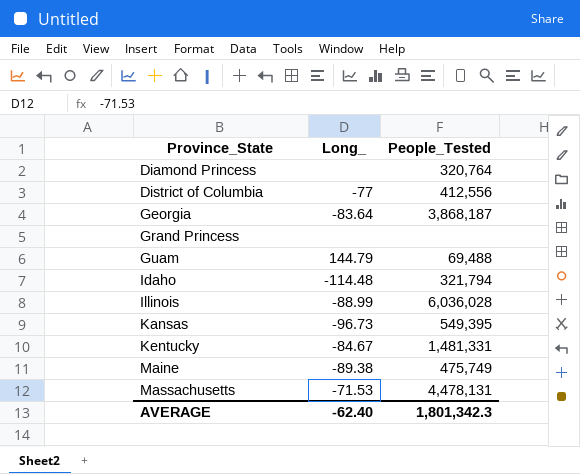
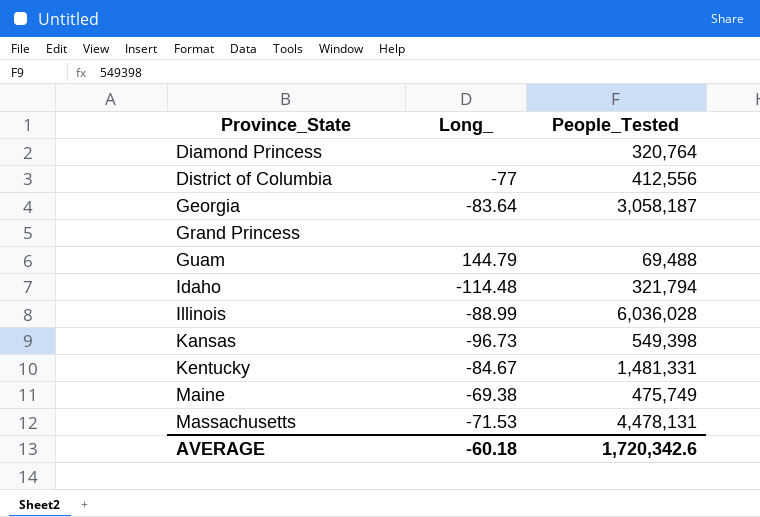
Georgia | People_Tested: 3,868,187 -> 3,058,187
Kansas | People_Tested: 549,395 -> 549,398
Maine | Long_: -89.38 -> -69.38
AVERAGE | Long_: -62.40 -> -60.18
AVERAGE | People_Tested: 1,801,342.3 -> 1,720,342.6

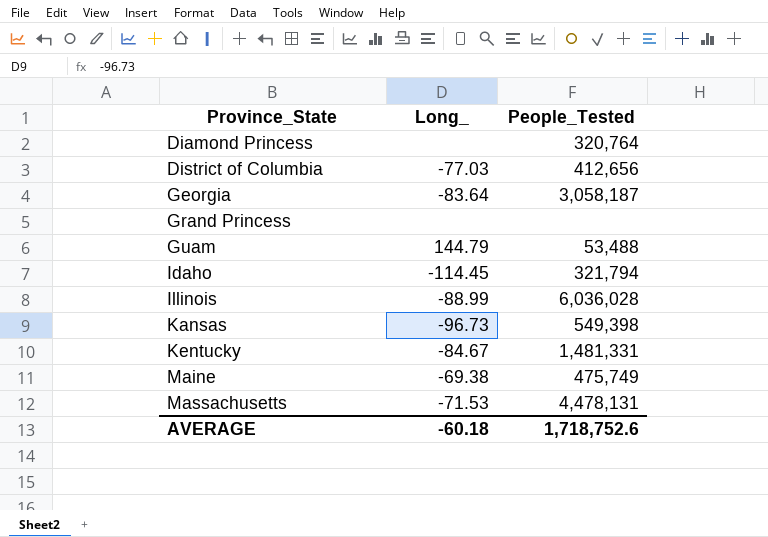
District of Columbia | Long_: -77 -> -77.03
District of Columbia | People_Tested: 412,556 -> 412,656
Guam | People_Tested: 69,488 -> 53,488
Idaho | Long_: -114.48 -> -114.45
AVERAGE | People_Tested: 1,720,342.6 -> 1,718,752.6

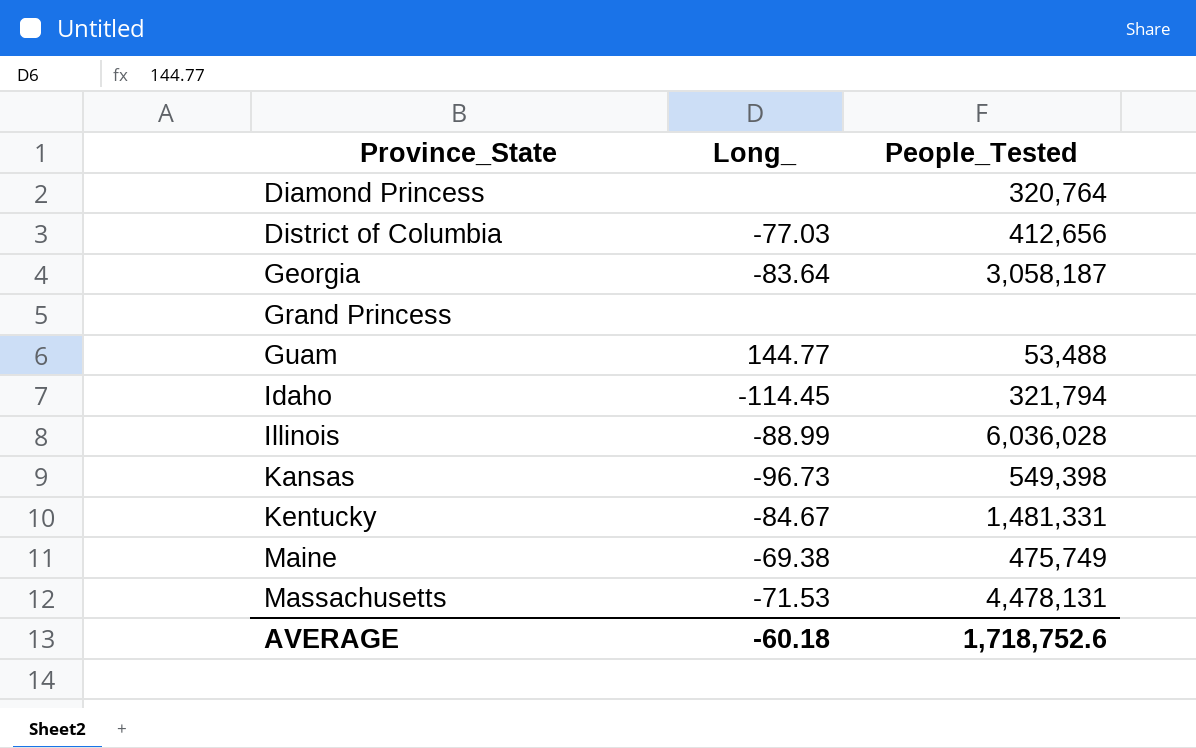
Guam | Long_: 144.79 -> 144.77

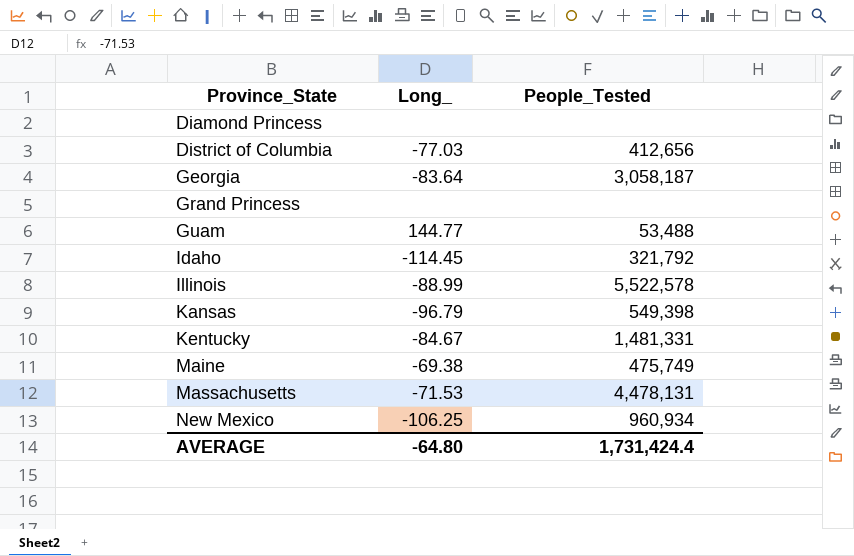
Diamond Princess | People_Tested: 320,764 -> none
Idaho | People_Tested: 321,794 -> 321,792
Illinois | People_Tested: 6,036,028 -> 5,522,578
Kansas | Long_: -96.73 -> -96.79
row New Mexico: none -> -106.25 | 960,934
AVERAGE | Long_: -60.18 -> -64.80
AVERAGE | People_Tested: 1,718,752.6 -> 1,731,424.4

